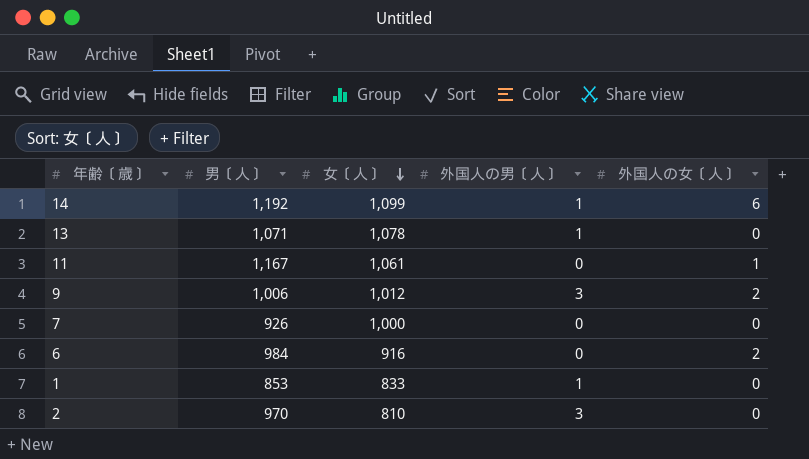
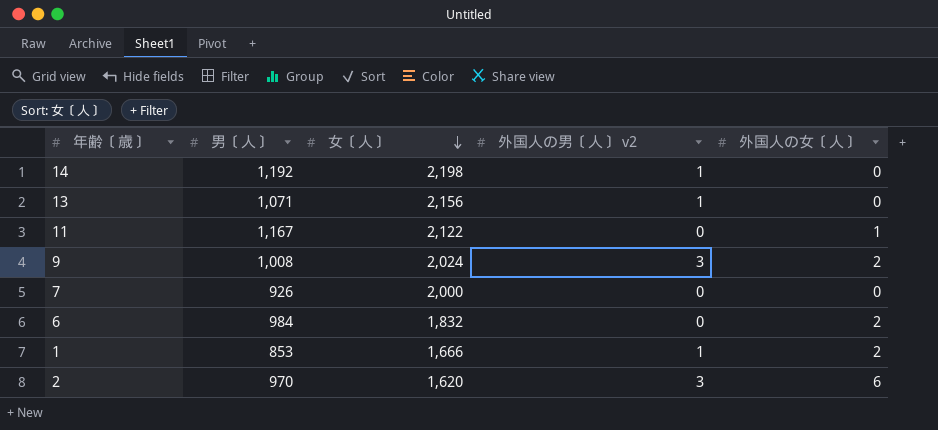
column name: 外国人の男〔人〕 -> 外国人の男〔人〕 v2
14 | 女〔人〕: 1,099 -> 2,198
14 | 外国人の女〔人〕: 6 -> 0
13 | 女〔人〕: 1,078 -> 2,156
11 | 女〔人〕: 1,061 -> 2,122
9 | 男〔人〕: 1,006 -> 1,008
9 | 女〔人〕: 1,012 -> 2,024
7 | 女〔人〕: 1,000 -> 2,000
6 | 女〔人〕: 916 -> 1,832
1 | 女〔人〕: 833 -> 1,666
1 | 外国人の女〔人〕: 0 -> 2
2 | 女〔人〕: 810 -> 1,620
2 | 外国人の女〔人〕: 0 -> 6

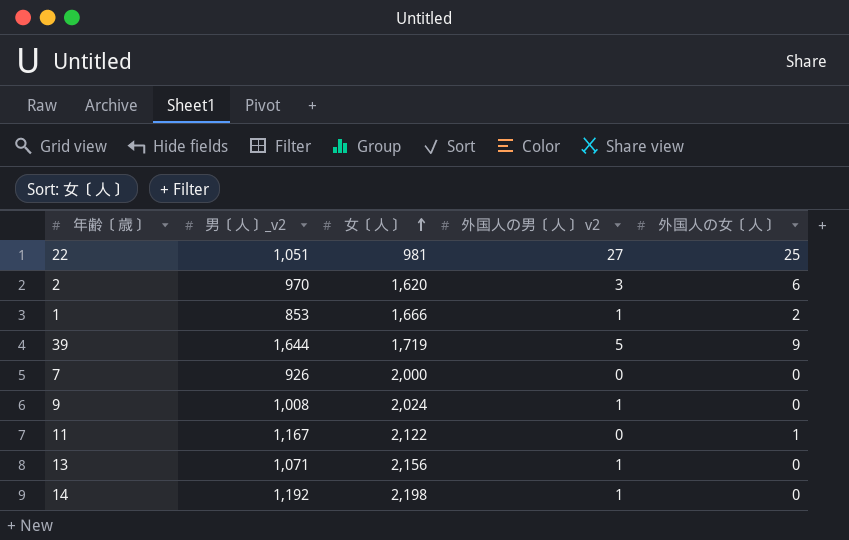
row order: 女〔人〕 descending -> 女〔人〕 ascending
column name: 男〔人〕 -> 男〔人〕_v2
row 6: 984 | 1,832 | 0 | 2 -> none
row 22: none -> 1,051 | 981 | 27 | 25
row 39: none -> 1,644 | 1,719 | 5 | 9
9 | 外国人の男〔人〕 v2: 3 -> 1
9 | 外国人の女〔人〕: 2 -> 0

